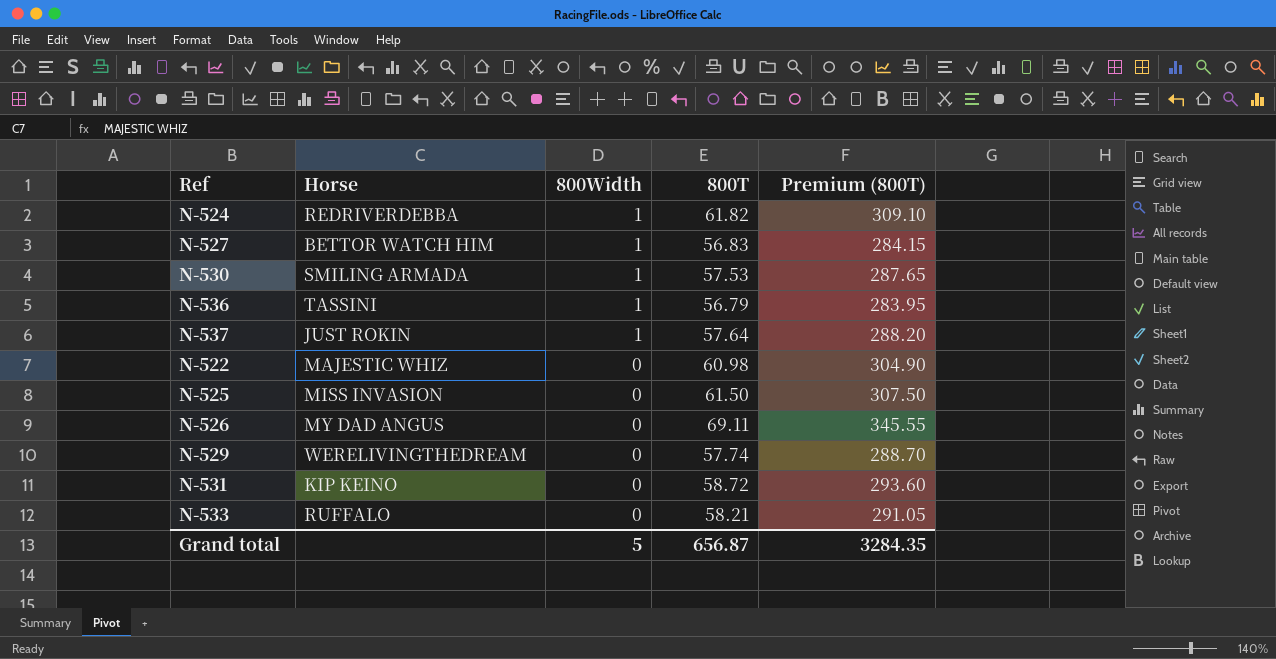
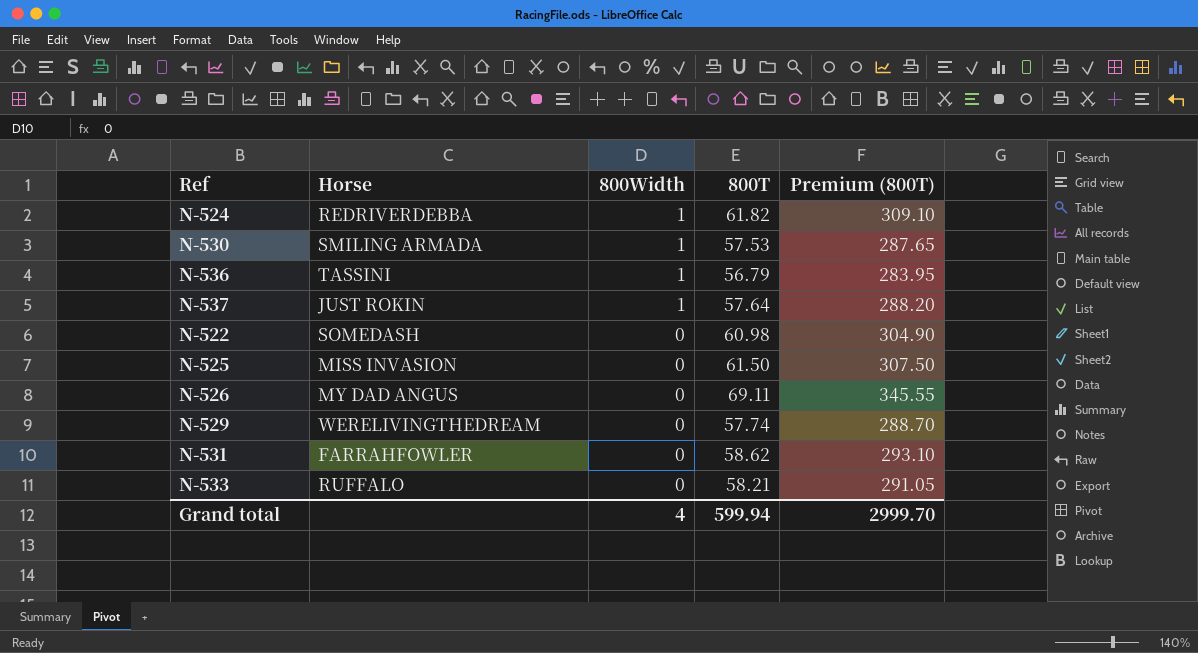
row N-527: BETTOR WATCH HIM | 1 | 56.83 | 284.15 -> none
N-522 | Horse: MAJESTIC WHIZ -> SOMEDASH
N-531 | Horse: KIP KEINO -> FARRAHFOWLER
N-531 | 800T: 58.72 -> 58.62
N-531 | Premium (800T): 293.60 -> 293.10
Grand total | 800Width: 5 -> 4
Grand total | 800T: 656.87 -> 599.94
Grand total | Premium (800T): 3284.35 -> 2999.70

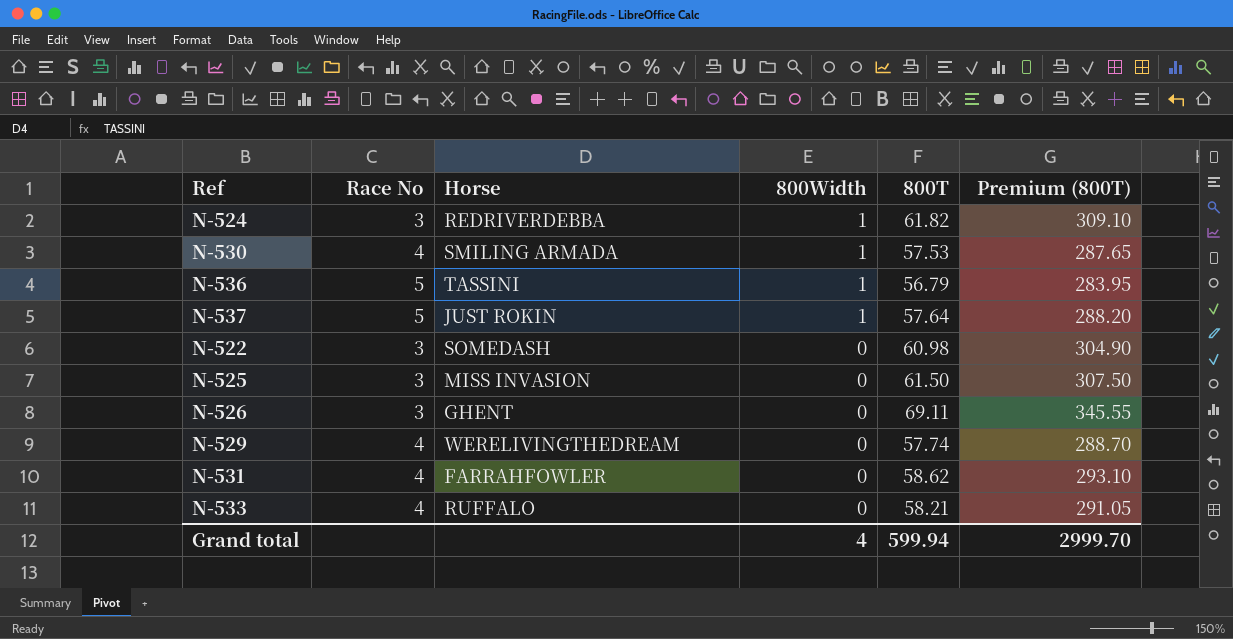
column Race No | position: none -> 2
N-526 | Horse: MY DAD ANGUS -> GHENT

